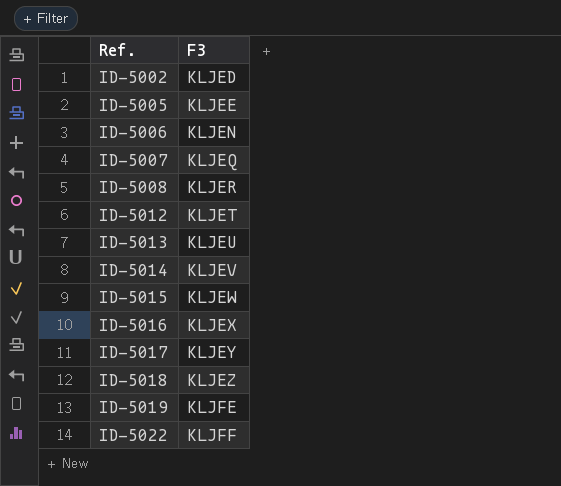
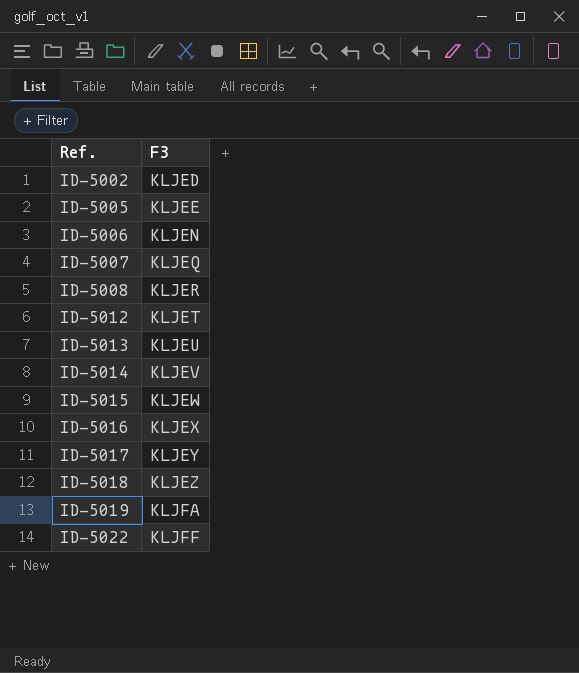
ID-5019 | F3: KLJFE -> KLJFA

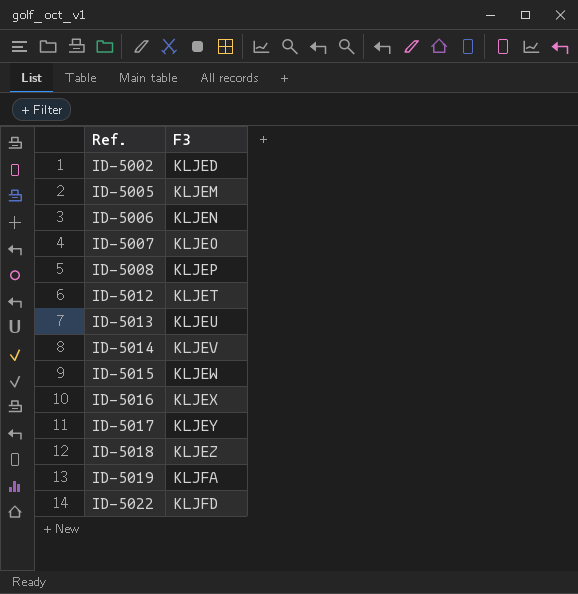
ID-5005 | F3: KLJEE -> KLJEM
ID-5007 | F3: KLJEQ -> KLJEO
ID-5008 | F3: KLJER -> KLJEP
ID-5022 | F3: KLJFF -> KLJFD

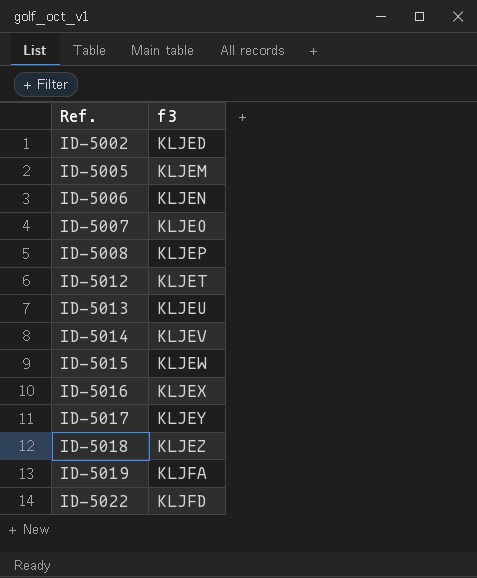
column name: F3 -> f3

